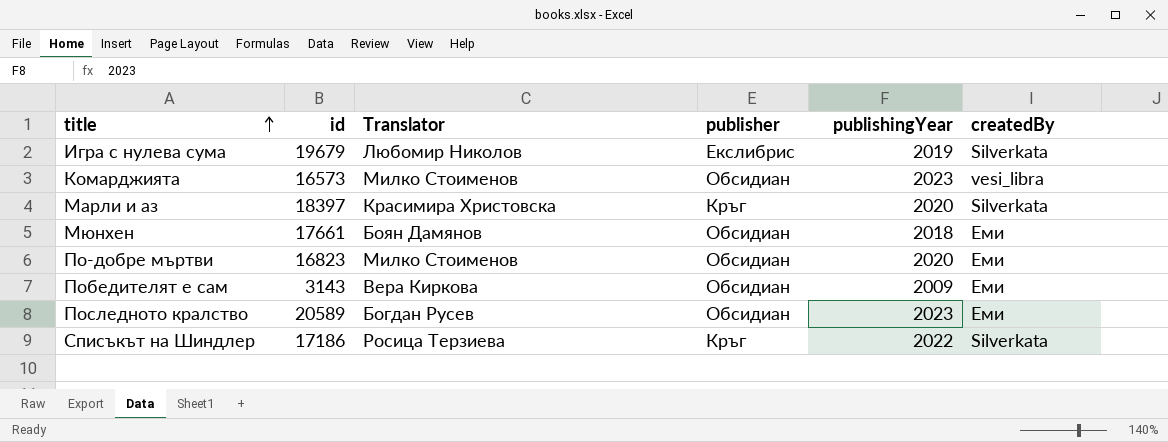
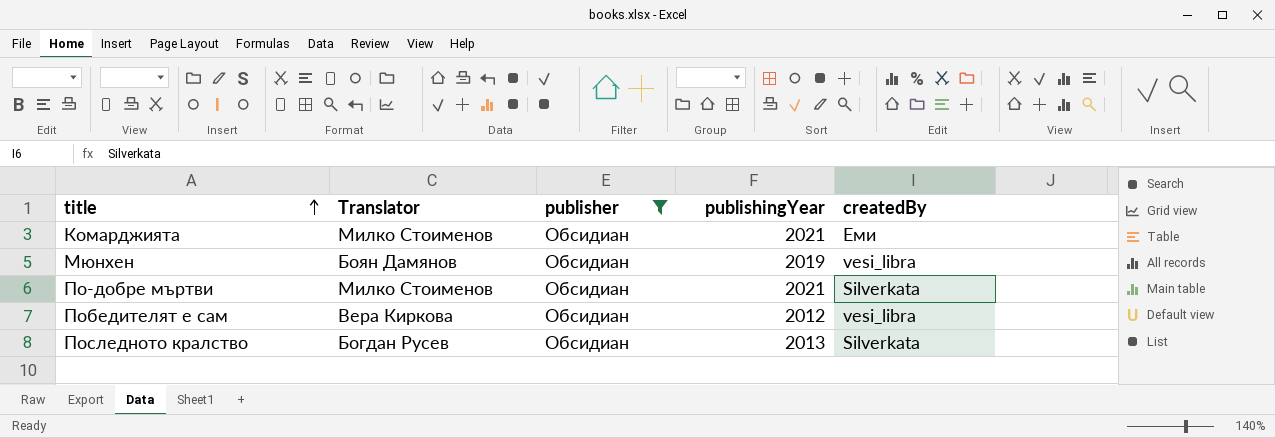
filter: none -> publisher = Обсидиан
column id | position: 2 -> none
Комарджията | publishingYear: 2023 -> 2021
Комарджията | createdBy: vesi_libra -> Еми
Мюнхен | publishingYear: 2018 -> 2019
Мюнхен | createdBy: Еми -> vesi_libra
По-добре мъртви | publishingYear: 2020 -> 2021
По-добре мъртви | createdBy: Еми -> Silverkata
Победителят е сам | publishingYear: 2009 -> 2012
Победителят е сам | createdBy: Еми -> vesi_libra
Последното кралство | publishingYear: 2023 -> 2013
Последното кралство | createdBy: Еми -> Silverkata

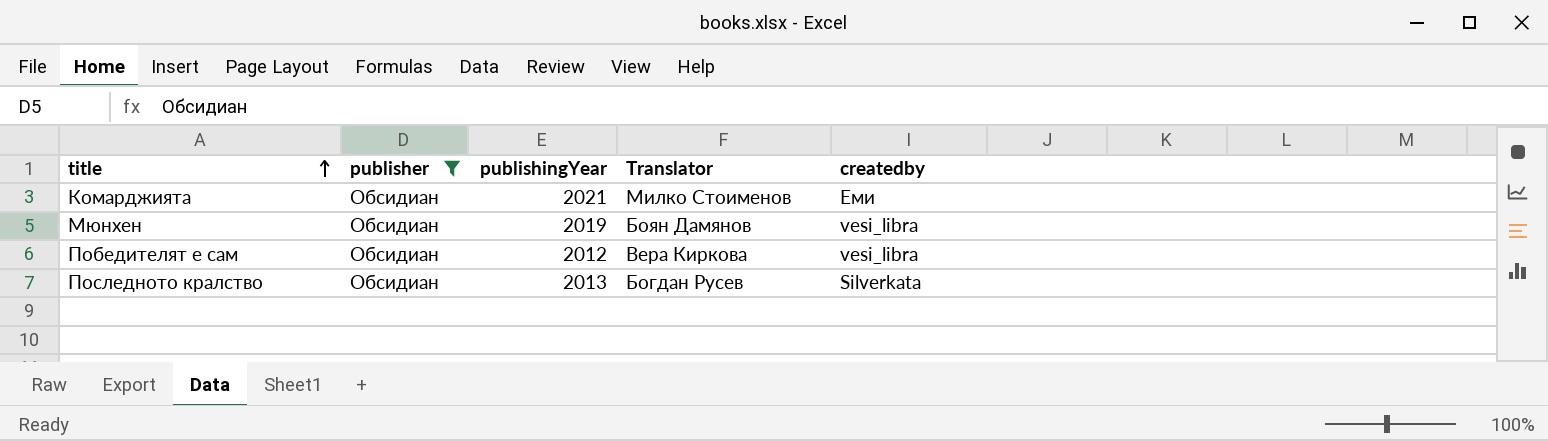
column Translator | position: 2 -> 4
column name: createdBy -> createdby
row По-добре мъртви: Милко Стоименов | Обсидиан | 2021 | Silverkata -> none

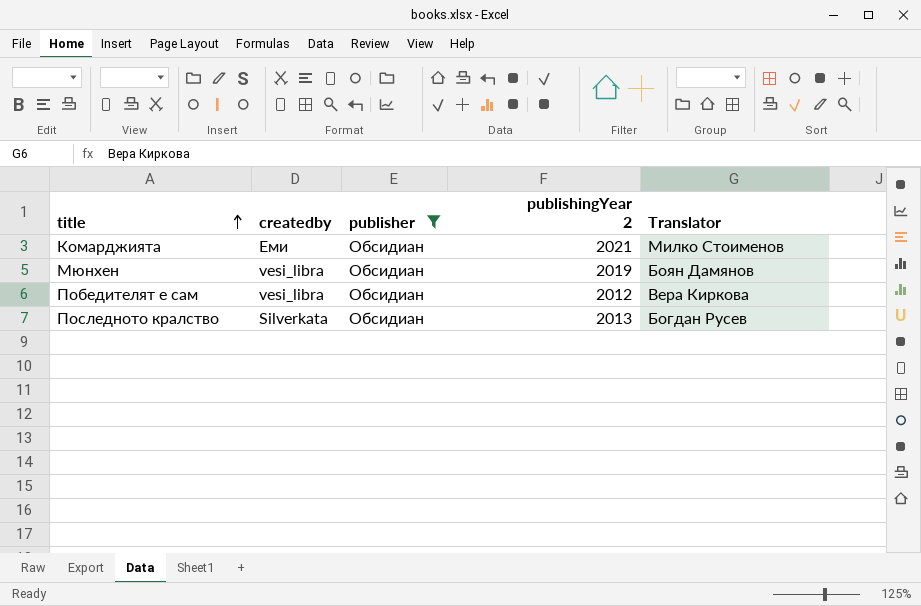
column createdby | position: 5 -> 2
column name: publishingYear -> publishingYear 2

